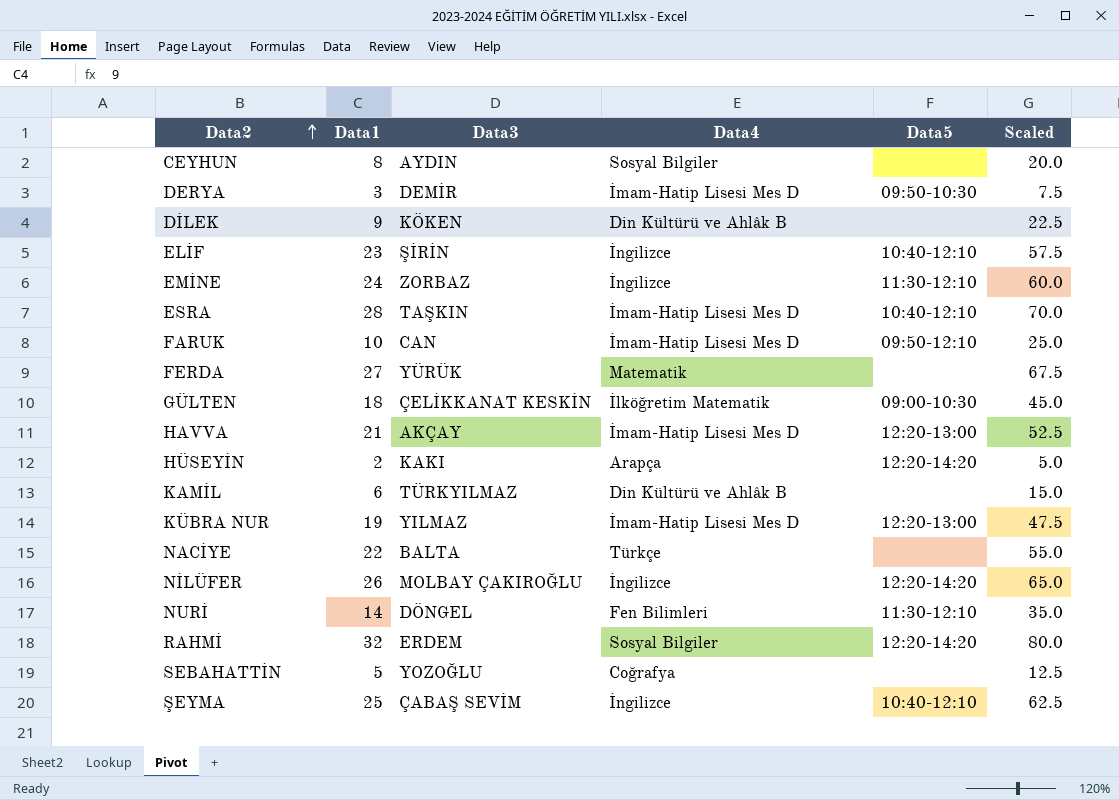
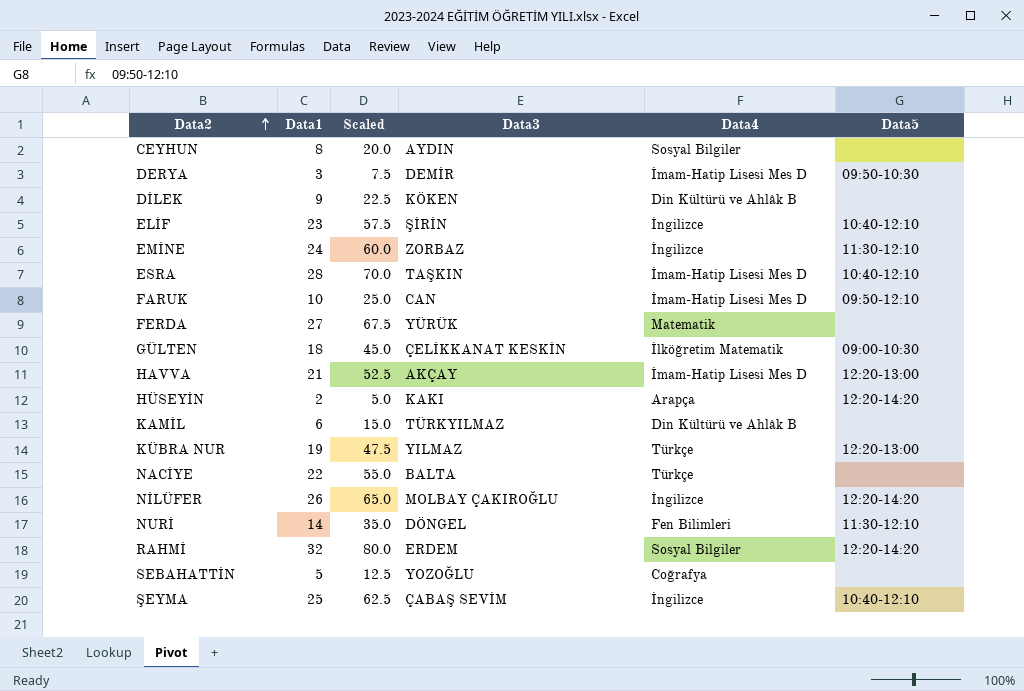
column Scaled | position: 6 -> 3
KÜBRA NUR | Data4: İmam-Hatip Lisesi Mes D -> Türkçe

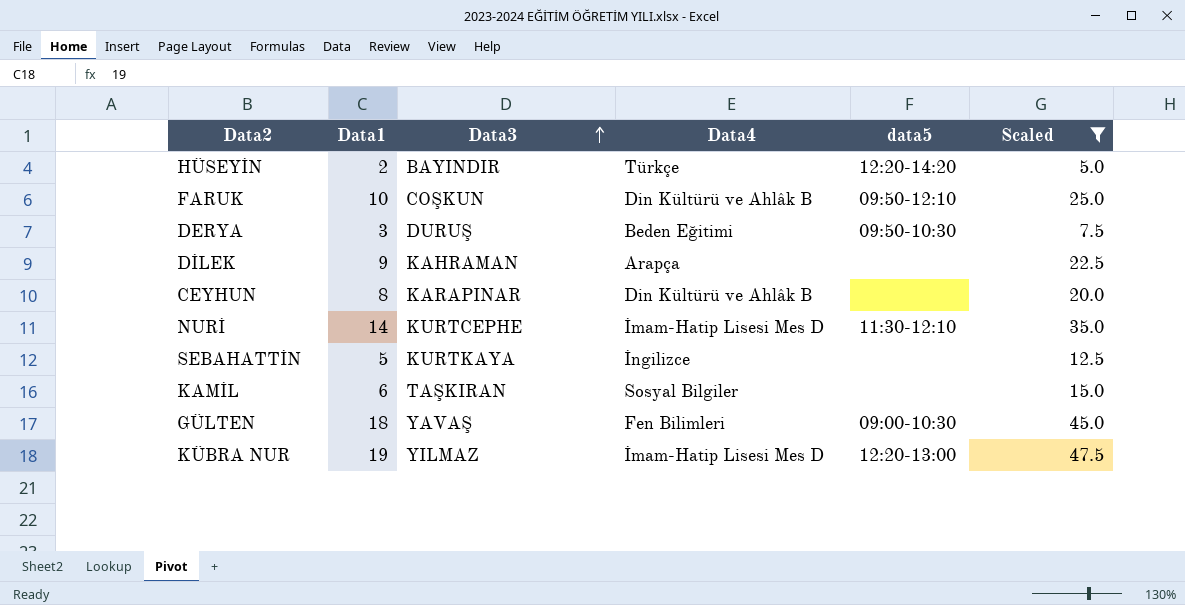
filter: none -> Scaled <= 47.5
row order: Data2 ascending -> Data3 ascending
column name: Data5 -> data5
column Scaled | position: 3 -> 6
HÜSEYİN | Data3: KAKI -> BAYINDIR
HÜSEYİN | Data4: Arapça -> Türkçe
FARUK | Data3: CAN -> COŞKUN
FARUK | Data4: İmam-Hatip Lisesi Mes D -> Din Kültürü ve Ahlâk B
DERYA | Data3: DEMİR -> DURUŞ
DERYA | Data4: İmam-Hatip Lisesi Mes D -> Beden Eğitimi
DİLEK | Data3: KÖKEN -> KAHRAMAN
DİLEK | Data4: Din Kültürü ve Ahlâk B -> Arapça
CEYHUN | Data3: AYDIN -> KARAPINAR
CEYHUN | Data4: Sosyal Bilgiler -> Din Kültürü ve Ahlâk B
NURİ | Data3: DÖNGEL -> KURTCEPHE
NURİ | Data4: Fen Bilimleri -> İmam-Hatip Lisesi Mes D
SEBAHATTİN | Data3: YOZOĞLU -> KURTKAYA
SEBAHATTİN | Data4: Coğrafya -> İngilizce
KAMİL | Data3: TÜRKYILMAZ -> TAŞKIRAN
KAMİL | Data4: Din Kültürü ve Ahlâk B -> Sosyal Bilgiler
GÜLTEN | Data3: ÇELİKKANAT KESKİN -> YAVAŞ
GÜLTEN | Data4: İlköğretim Matematik -> Fen Bilimleri
KÜBRA NUR | Data4: Türkçe -> İmam-Hatip Lisesi Mes D

